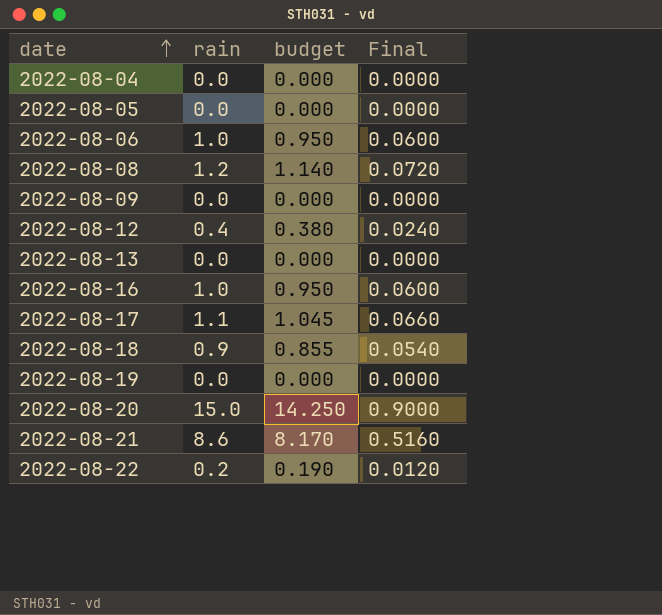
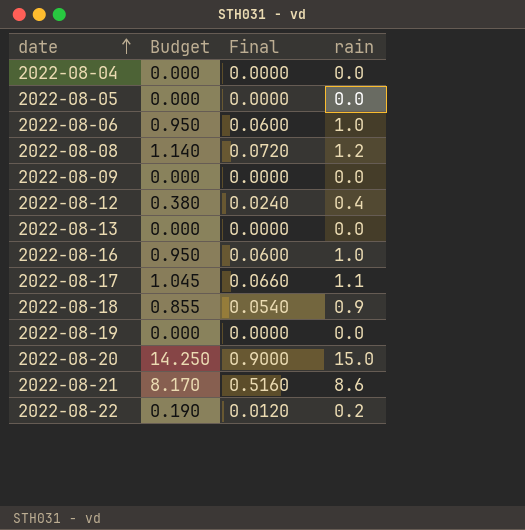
column name: budget -> Budget
column rain | position: 2 -> 4

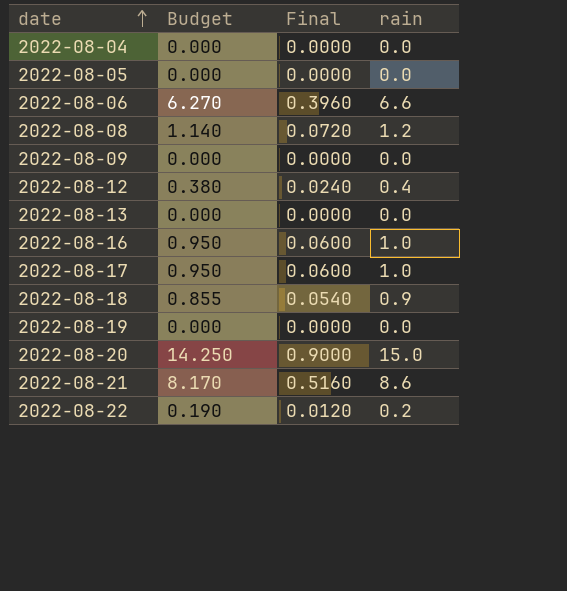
2022-08-06 | Budget: 0.950 -> 6.270
2022-08-06 | Final: 0.0600 -> 0.3960
2022-08-06 | rain: 1.0 -> 6.6
2022-08-17 | Budget: 1.045 -> 0.950
2022-08-17 | Final: 0.0660 -> 0.0600
2022-08-17 | rain: 1.1 -> 1.0

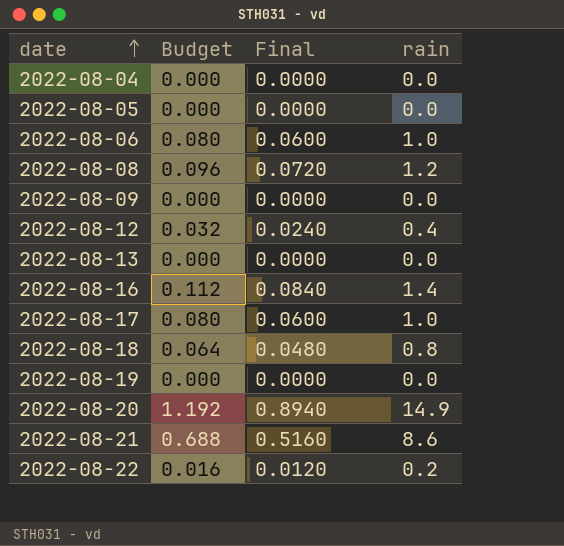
column Budget | formula: [rain] * 0.95 -> [rain] * 0.08
2022-08-06 | Final: 0.3960 -> 0.0600
2022-08-06 | rain: 6.6 -> 1.0
2022-08-16 | Final: 0.0600 -> 0.0840
2022-08-16 | rain: 1.0 -> 1.4
2022-08-18 | Final: 0.0540 -> 0.0480
2022-08-18 | rain: 0.9 -> 0.8
2022-08-20 | Final: 0.9000 -> 0.8940
2022-08-20 | rain: 15.0 -> 14.9

